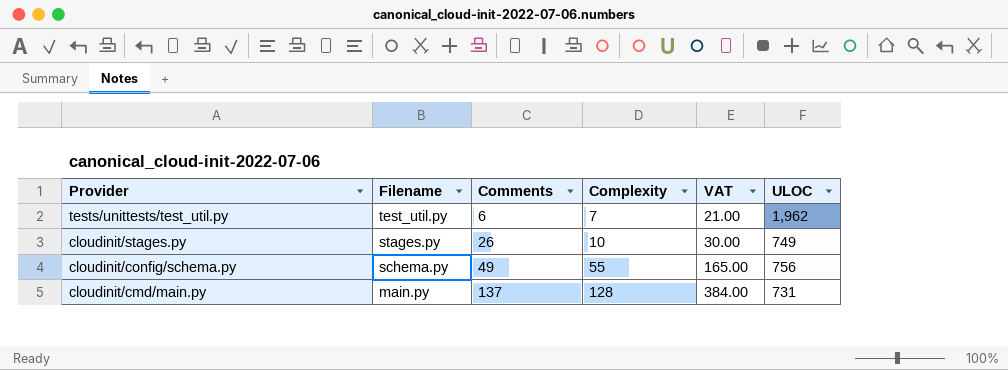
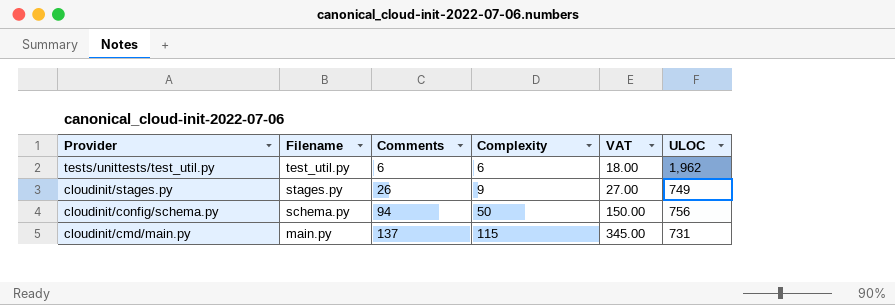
tests/unittests/test_util.py | Complexity: 7 -> 6
tests/unittests/test_util.py | VAT: 21.00 -> 18.00
cloudinit/stages.py | Complexity: 10 -> 9
cloudinit/stages.py | VAT: 30.00 -> 27.00
cloudinit/config/schema.py | Comments: 49 -> 94
cloudinit/config/schema.py | Complexity: 55 -> 50
cloudinit/config/schema.py | VAT: 165.00 -> 150.00
cloudinit/cmd/main.py | Complexity: 128 -> 115
cloudinit/cmd/main.py | VAT: 384.00 -> 345.00

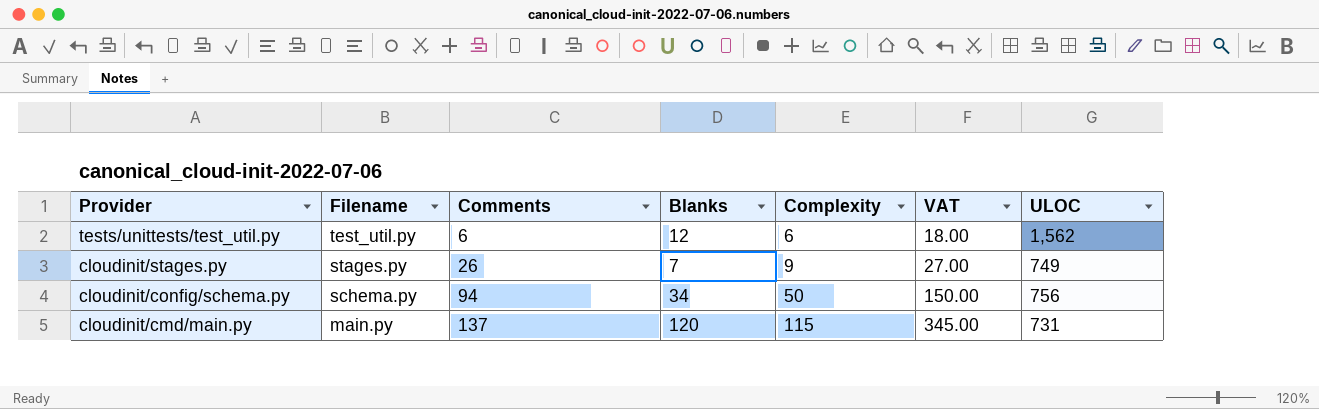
column Blanks | position: none -> 4
tests/unittests/test_util.py | ULOC: 1,962 -> 1,562

